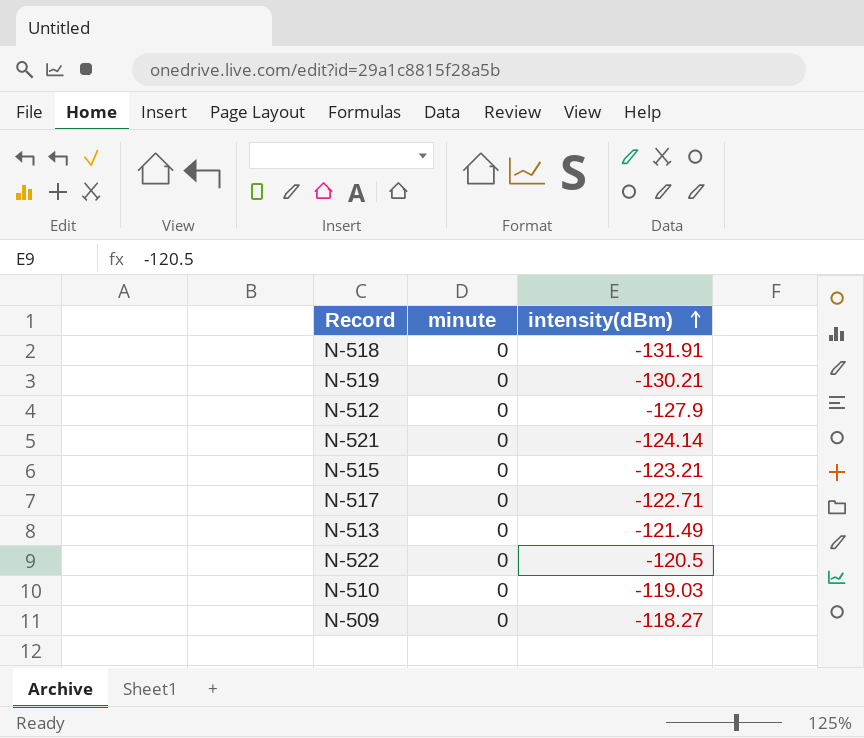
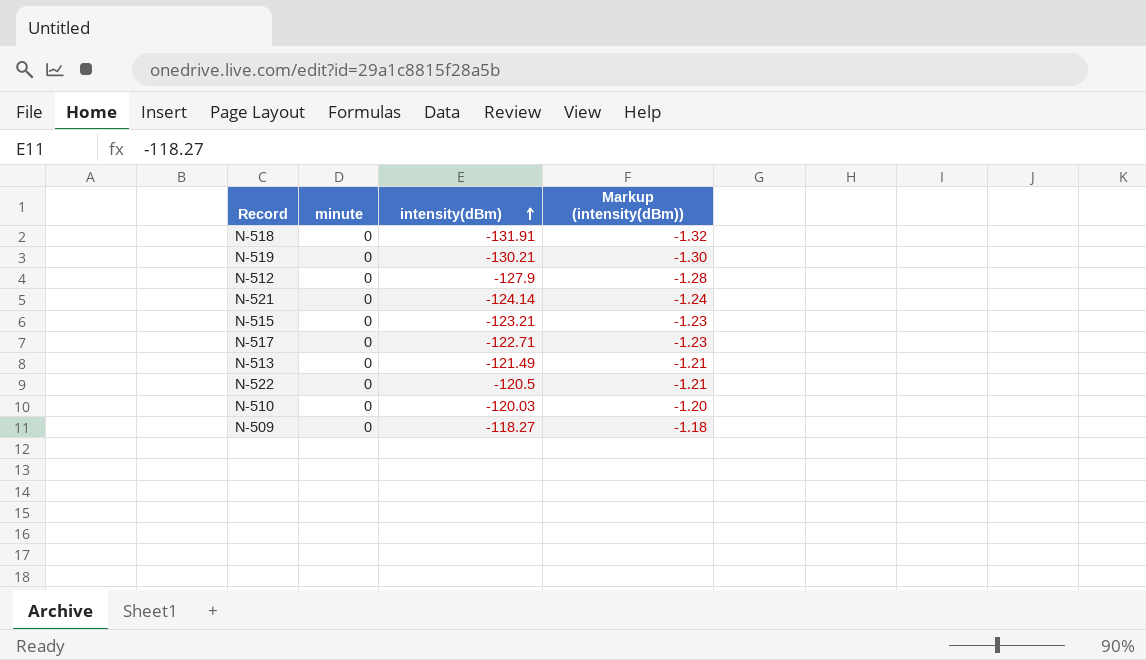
column Markup (intensity(dBm)) | formula: none -> [intensity(dBm)] * 0.01
N-510 | intensity(dBm): -119.03 -> -120.03

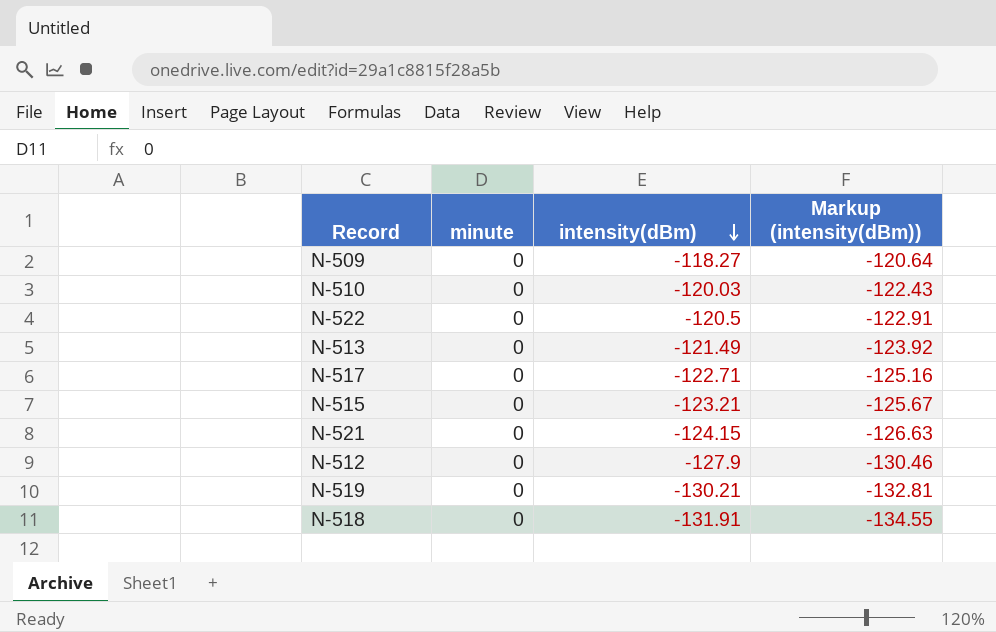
row order: intensity(dBm) ascending -> intensity(dBm) descending
column Markup (intensity(dBm)) | formula: [intensity(dBm)] * 0.01 -> [intensity(dBm)] * 1.02
N-521 | intensity(dBm): -124.14 -> -124.15

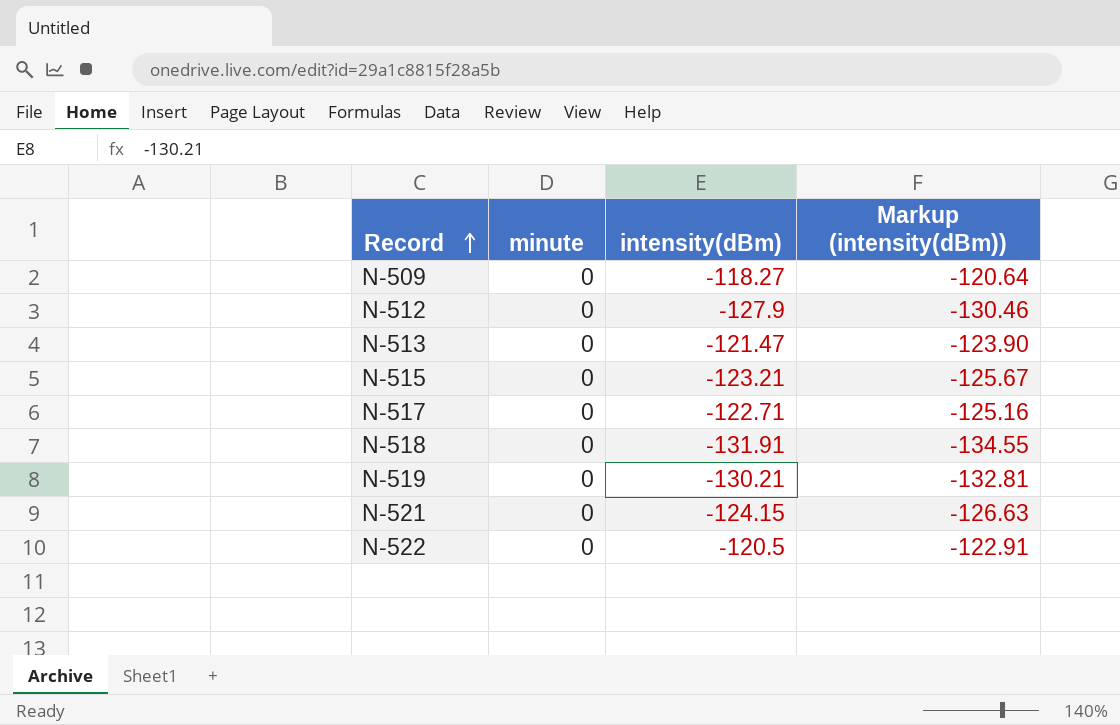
row order: intensity(dBm) descending -> Record ascending
row N-510: 0 | -120.03 | -122.43 -> none
N-513 | intensity(dBm): -121.49 -> -121.47
N-513 | Markup (intensity(dBm)): -123.92 -> -123.90

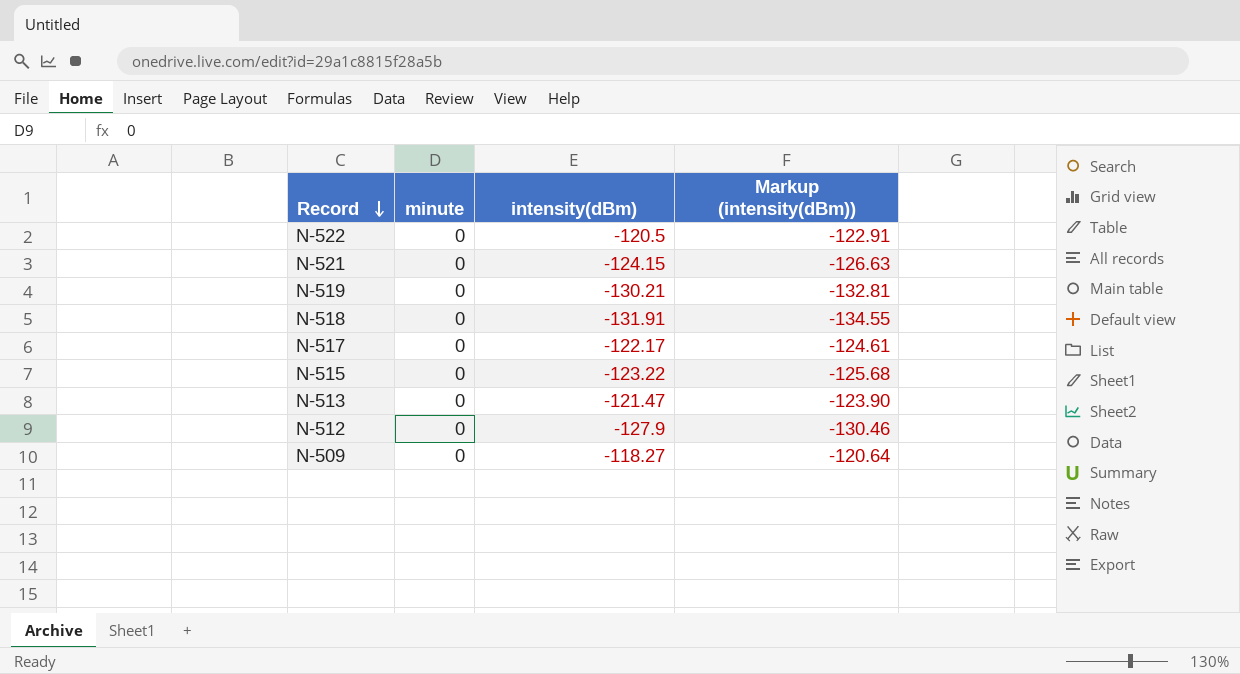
row order: Record ascending -> Record descending
N-517 | intensity(dBm): -122.71 -> -122.17
N-517 | Markup (intensity(dBm)): -125.16 -> -124.61
N-515 | intensity(dBm): -123.21 -> -123.22
N-515 | Markup (intensity(dBm)): -125.67 -> -125.68

